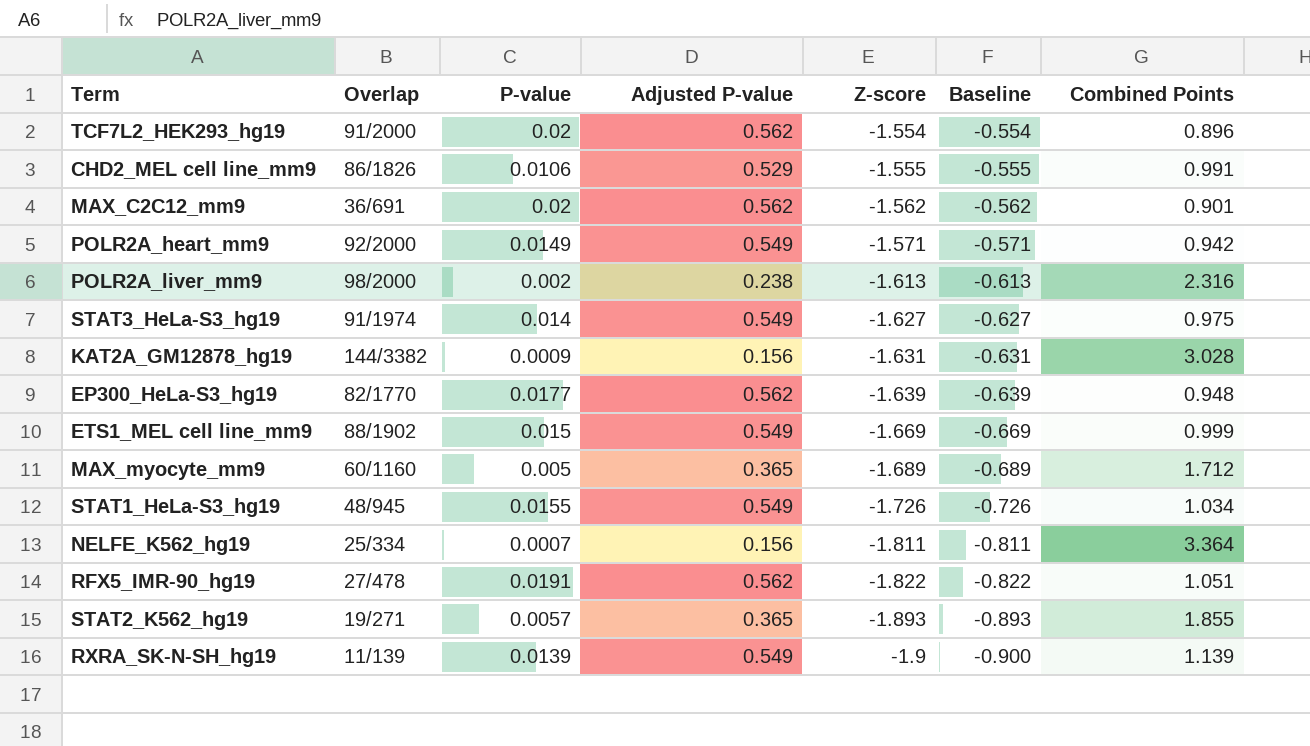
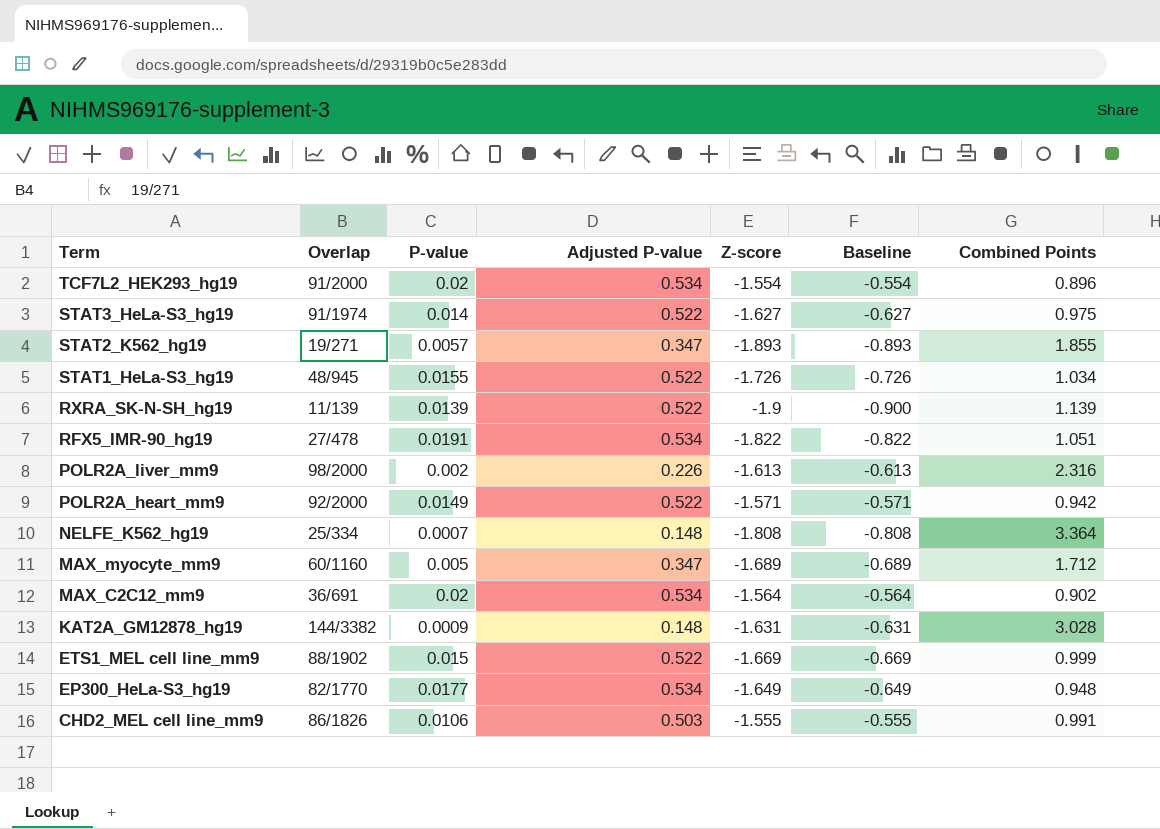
row order: Z-score descending -> Term descending
TCF7L2_HEK293_hg19 | Adjusted P-value: 0.562 -> 0.534
STAT3_HeLa-S3_hg19 | Adjusted P-value: 0.549 -> 0.522
STAT2_K562_hg19 | Adjusted P-value: 0.365 -> 0.347
STAT1_HeLa-S3_hg19 | Adjusted P-value: 0.549 -> 0.522
RXRA_SK-N-SH_hg19 | Adjusted P-value: 0.549 -> 0.522
RFX5_IMR-90_hg19 | Adjusted P-value: 0.562 -> 0.534
POLR2A_liver_mm9 | Adjusted P-value: 0.238 -> 0.226
POLR2A_heart_mm9 | Adjusted P-value: 0.549 -> 0.522
NELFE_K562_hg19 | Adjusted P-value: 0.156 -> 0.148
NELFE_K562_hg19 | Z-score: -1.811 -> -1.808
NELFE_K562_hg19 | Baseline: -0.811 -> -0.808
MAX_myocyte_mm9 | Adjusted P-value: 0.365 -> 0.347
MAX_C2C12_mm9 | Adjusted P-value: 0.562 -> 0.534
MAX_C2C12_mm9 | Z-score: -1.562 -> -1.564
MAX_C2C12_mm9 | Baseline: -0.562 -> -0.564
MAX_C2C12_mm9 | Combined Points: 0.901 -> 0.902
KAT2A_GM12878_hg19 | Adjusted P-value: 0.156 -> 0.148
ETS1_MEL cell line_mm9 | Adjusted P-value: 0.549 -> 0.522
EP300_HeLa-S3_hg19 | Adjusted P-value: 0.562 -> 0.534
EP300_HeLa-S3_hg19 | Z-score: -1.639 -> -1.649
EP300_HeLa-S3_hg19 | Baseline: -0.639 -> -0.649
CHD2_MEL cell line_mm9 | Adjusted P-value: 0.529 -> 0.503

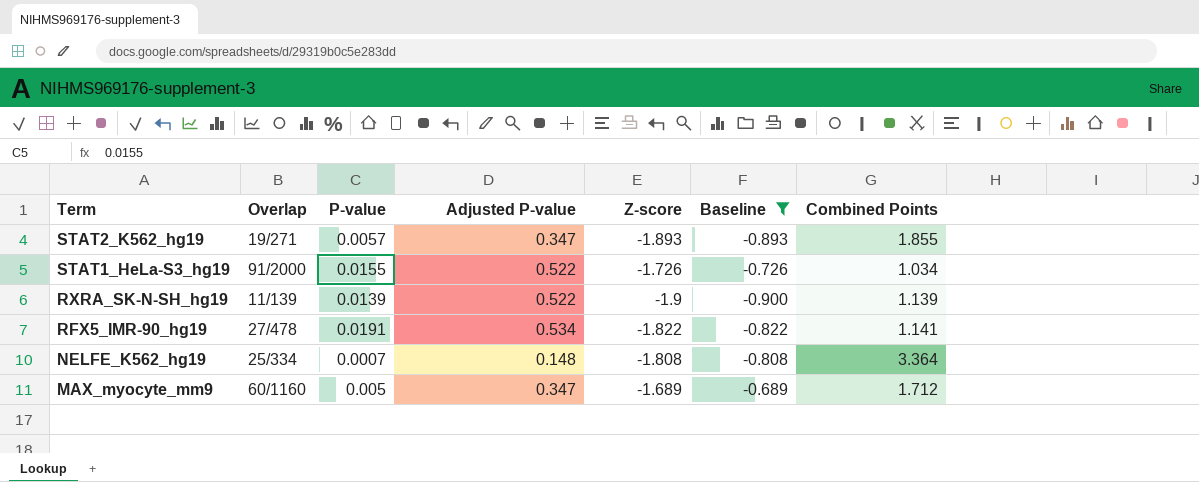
filter: none -> Baseline <= -0.689
STAT1_HeLa-S3_hg19 | Overlap: 48/945 -> 91/2000
RFX5_IMR-90_hg19 | Combined Points: 1.051 -> 1.141

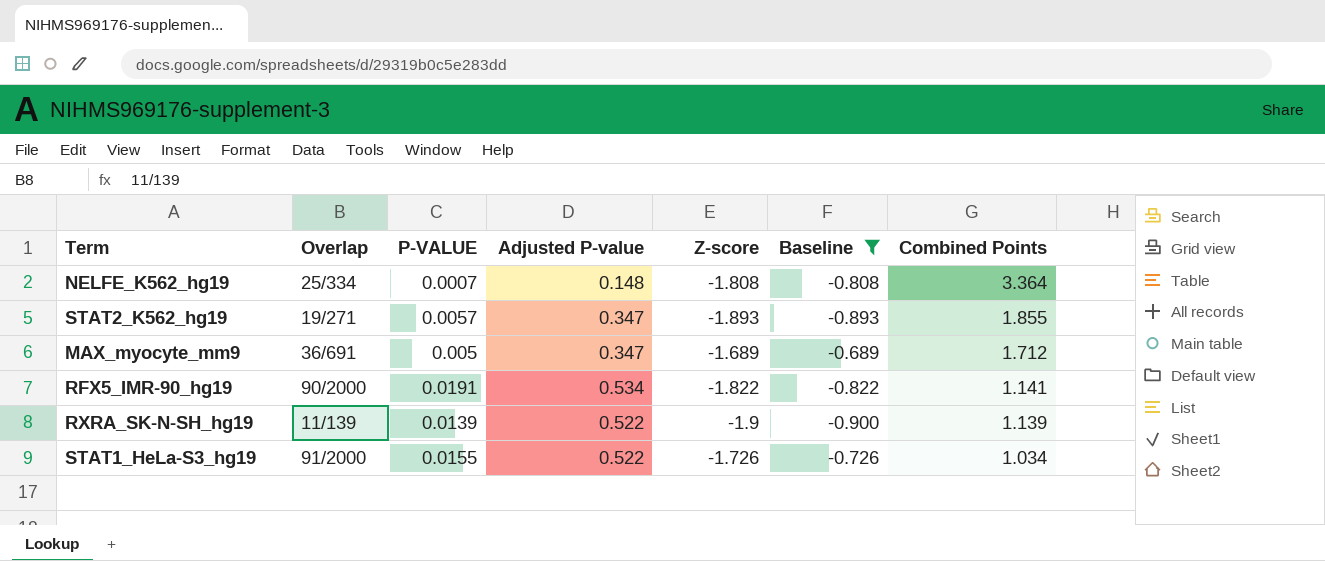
row order: Term descending -> Combined Points descending
column name: P-value -> P-VALUE
MAX_myocyte_mm9 | Overlap: 60/1160 -> 36/691
RFX5_IMR-90_hg19 | Overlap: 27/478 -> 90/2000

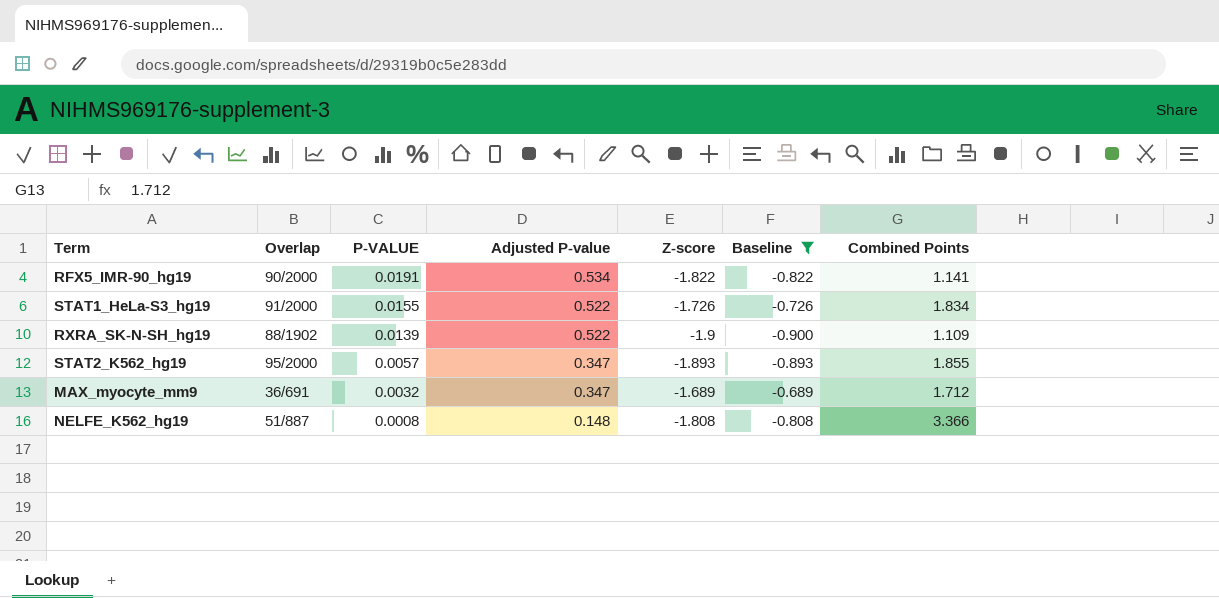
row order: Combined Points descending -> P-VALUE descending
STAT1_HeLa-S3_hg19 | Combined Points: 1.034 -> 1.834
RXRA_SK-N-SH_hg19 | Overlap: 11/139 -> 88/1902
RXRA_SK-N-SH_hg19 | Combined Points: 1.139 -> 1.109
STAT2_K562_hg19 | Overlap: 19/271 -> 95/2000
MAX_myocyte_mm9 | P-VALUE: 0.005 -> 0.0032
NELFE_K562_hg19 | Overlap: 25/334 -> 51/887
NELFE_K562_hg19 | P-VALUE: 0.0007 -> 0.0008
NELFE_K562_hg19 | Combined Points: 3.364 -> 3.366

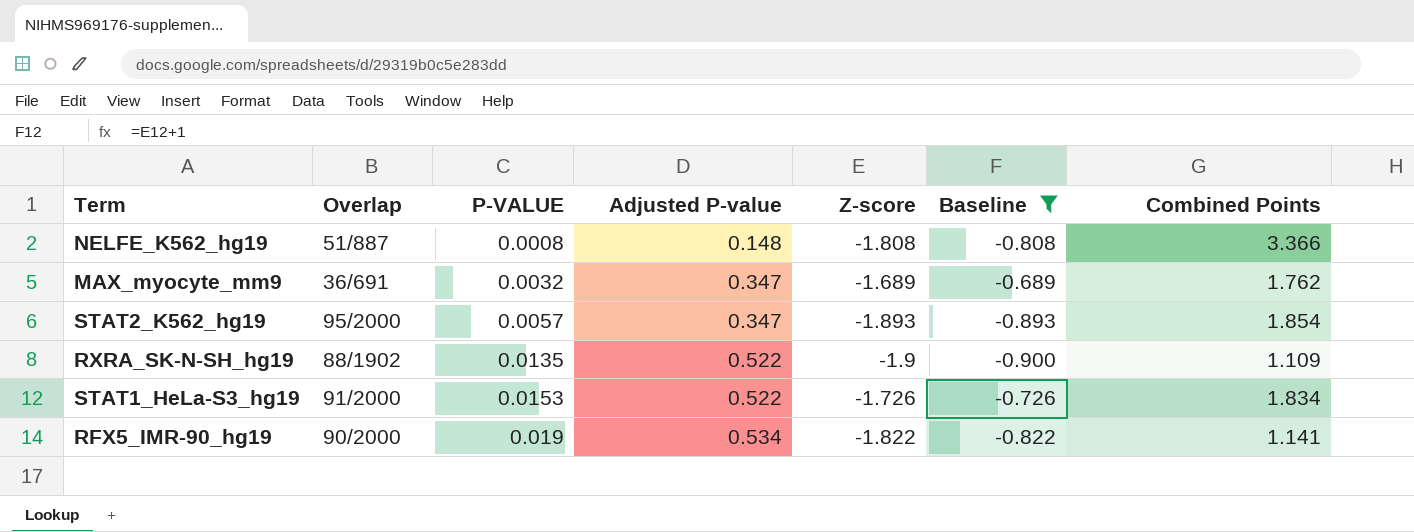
row order: P-VALUE descending -> P-VALUE ascending
MAX_myocyte_mm9 | Combined Points: 1.712 -> 1.762
STAT2_K562_hg19 | Combined Points: 1.855 -> 1.854
RXRA_SK-N-SH_hg19 | P-VALUE: 0.0139 -> 0.0135
STAT1_HeLa-S3_hg19 | P-VALUE: 0.0155 -> 0.0153
RFX5_IMR-90_hg19 | P-VALUE: 0.0191 -> 0.019

